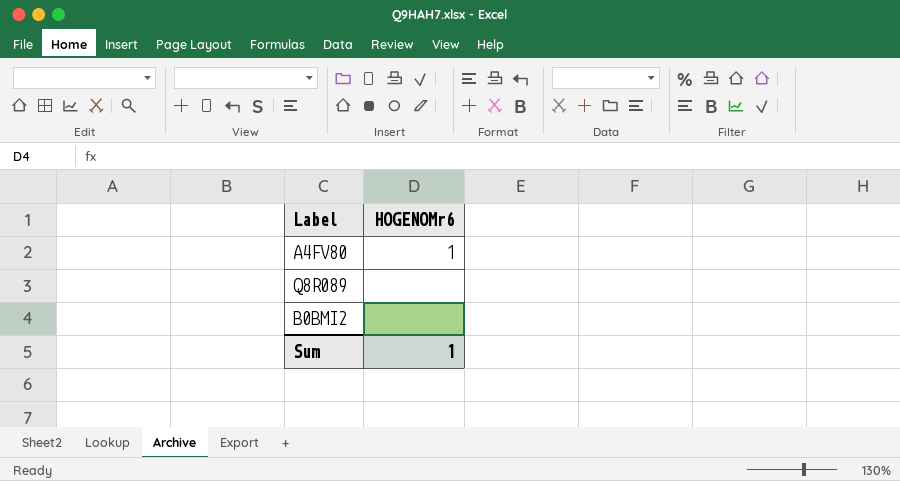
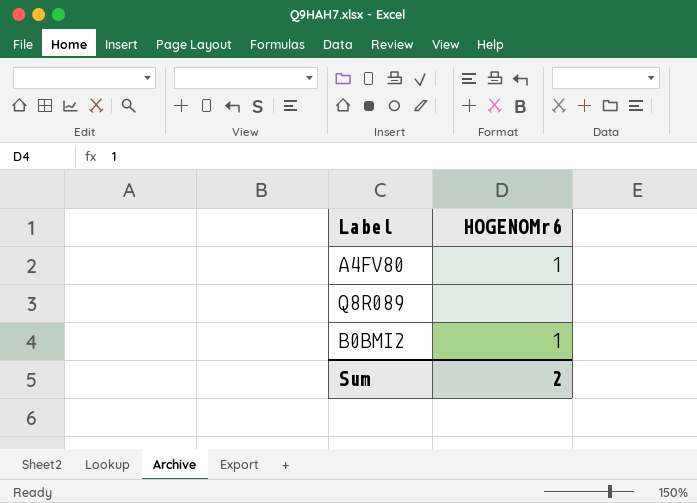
B0BMI2 | HOGENOMr6: none -> 1
Sum | HOGENOMr6: 1 -> 2

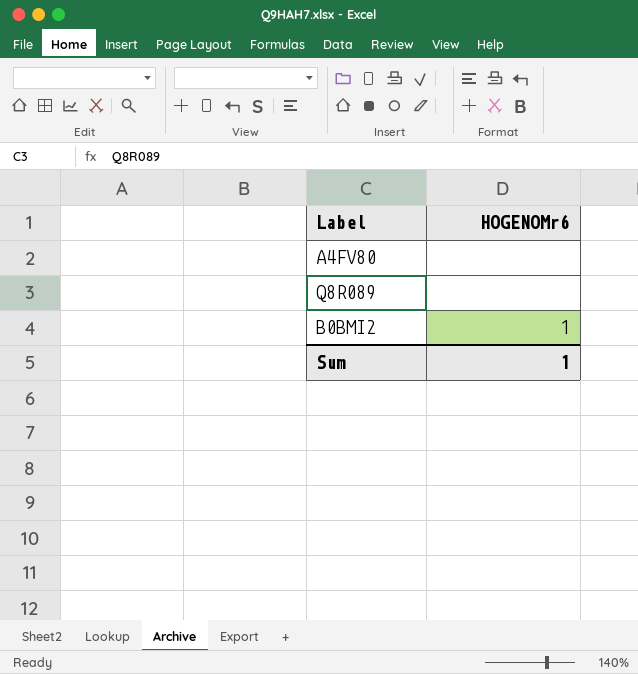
A4FV80 | HOGENOMr6: 1 -> none
Sum | HOGENOMr6: 2 -> 1

